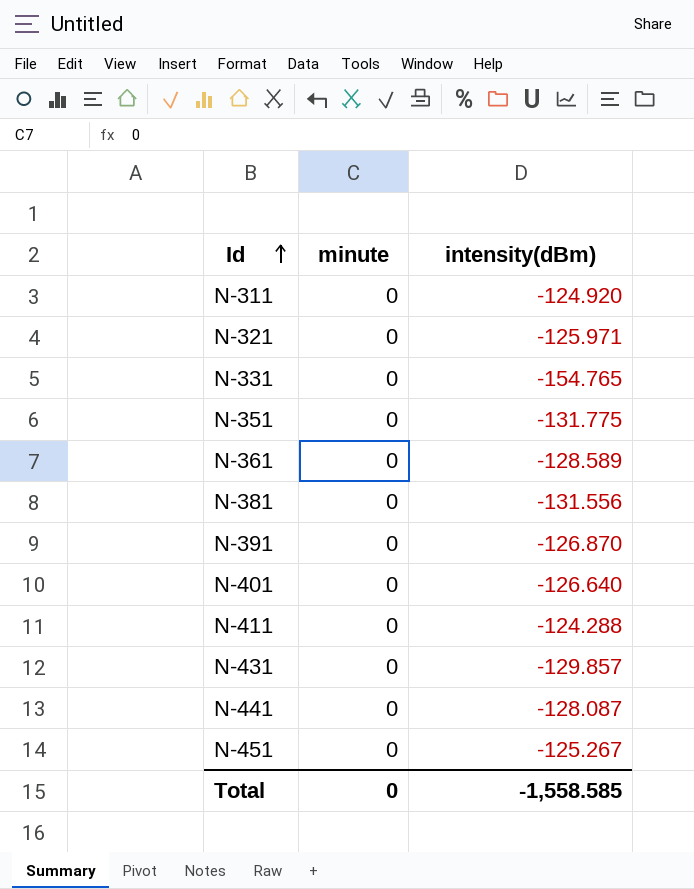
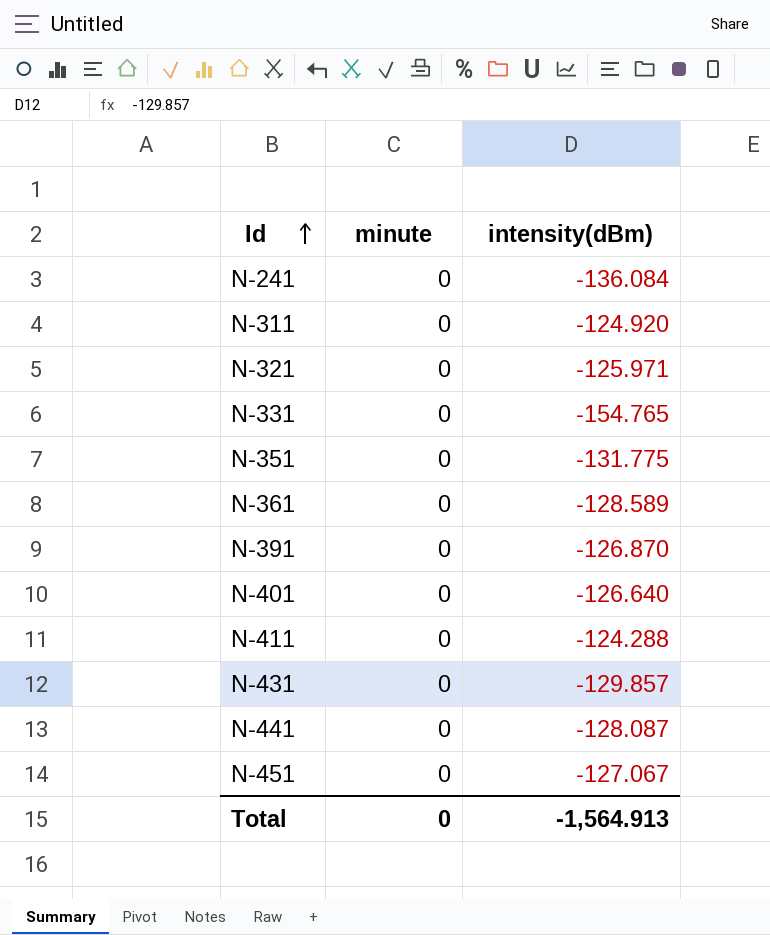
row N-381: 0 | -131.556 -> none
row N-241: none -> 0 | -136.084
N-451 | intensity(dBm): -125.267 -> -127.067
Total | intensity(dBm): -1,558.585 -> -1,564.913

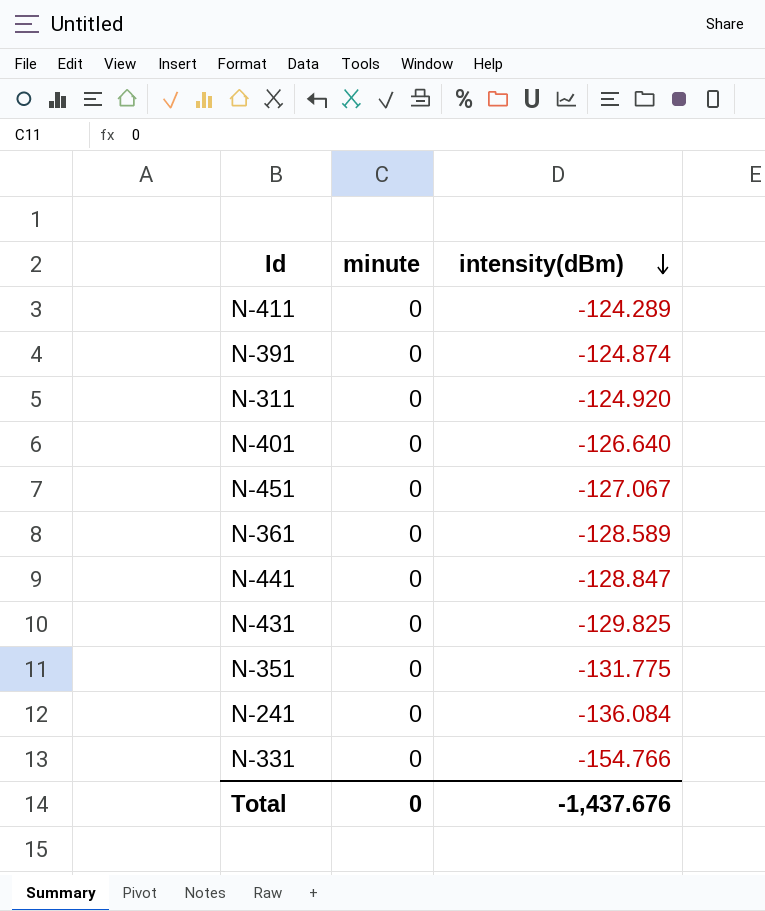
row order: Id ascending -> intensity(dBm) descending
row N-321: 0 | -125.971 -> none
N-411 | intensity(dBm): -124.288 -> -124.289
N-391 | intensity(dBm): -126.870 -> -124.874
N-441 | intensity(dBm): -128.087 -> -128.847
N-431 | intensity(dBm): -129.857 -> -129.825
N-331 | intensity(dBm): -154.765 -> -154.766
Total | intensity(dBm): -1,564.913 -> -1,437.676

